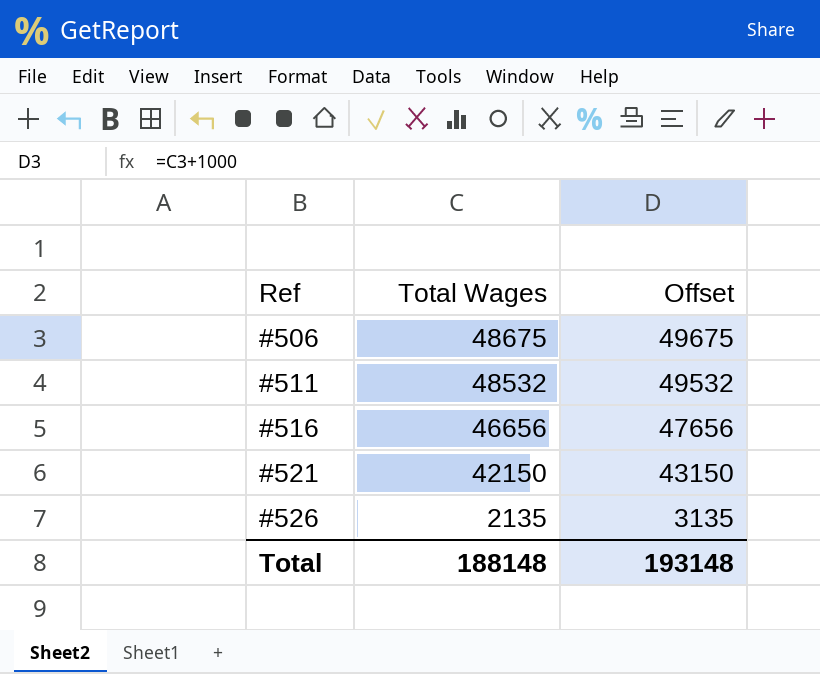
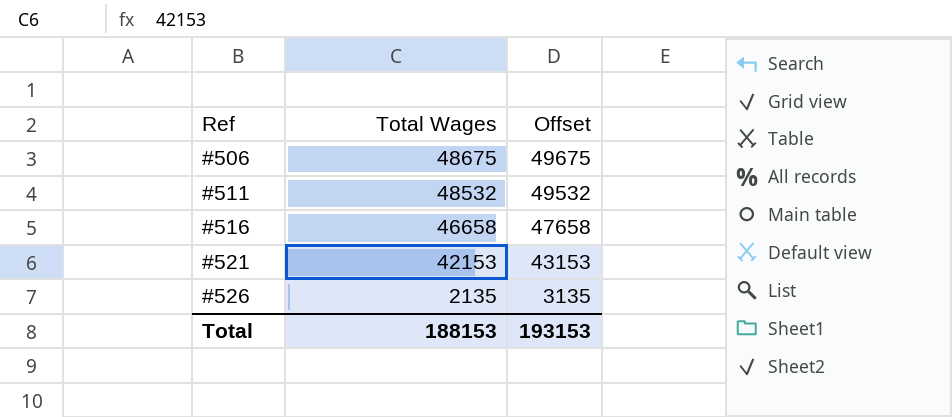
#516 | Total Wages: 46656 -> 46658
#516 | Offset: 47656 -> 47658
#521 | Total Wages: 42150 -> 42153
#521 | Offset: 43150 -> 43153
Total | Total Wages: 188148 -> 188153
Total | Offset: 193148 -> 193153

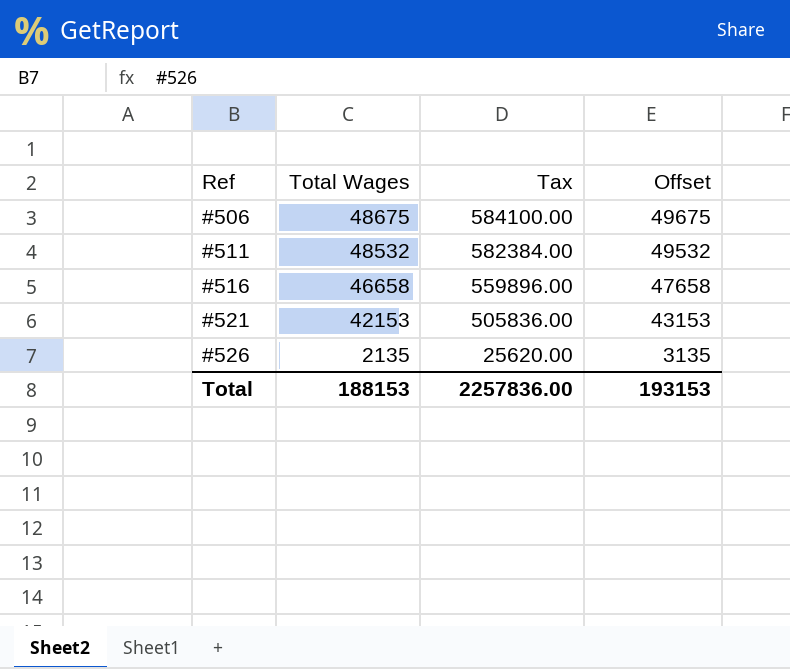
column Tax | formula: none -> [Total Wages] * 12

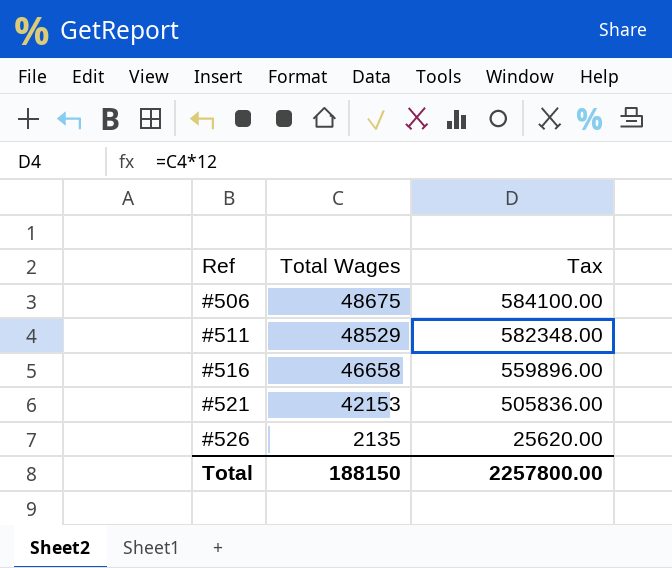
column Offset | formula: [Total Wages] + 1000 -> none
#511 | Total Wages: 48532 -> 48529
#511 | Tax: 582384.00 -> 582348.00
Total | Total Wages: 188153 -> 188150
Total | Tax: 2257836.00 -> 2257800.00

